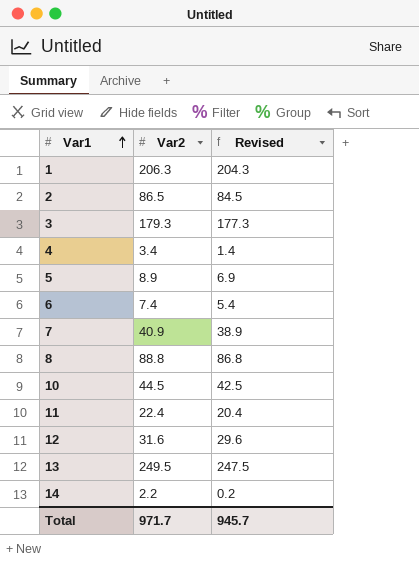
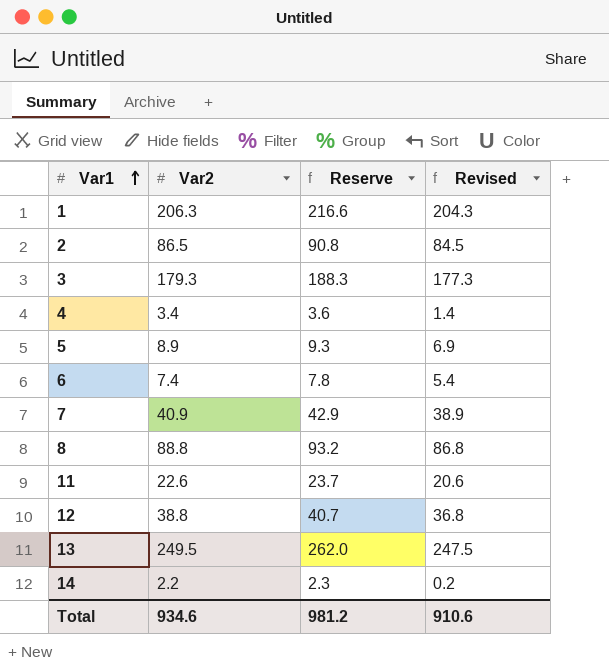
column Reserve | formula: none -> [Var2] * 1.05
row 10: 44.5 | 42.5 -> none
11 | Var2: 22.4 -> 22.6
11 | Revised: 20.4 -> 20.6
12 | Var2: 31.6 -> 38.8
12 | Revised: 29.6 -> 36.8
Total | Var2: 971.7 -> 934.6
Total | Revised: 945.7 -> 910.6

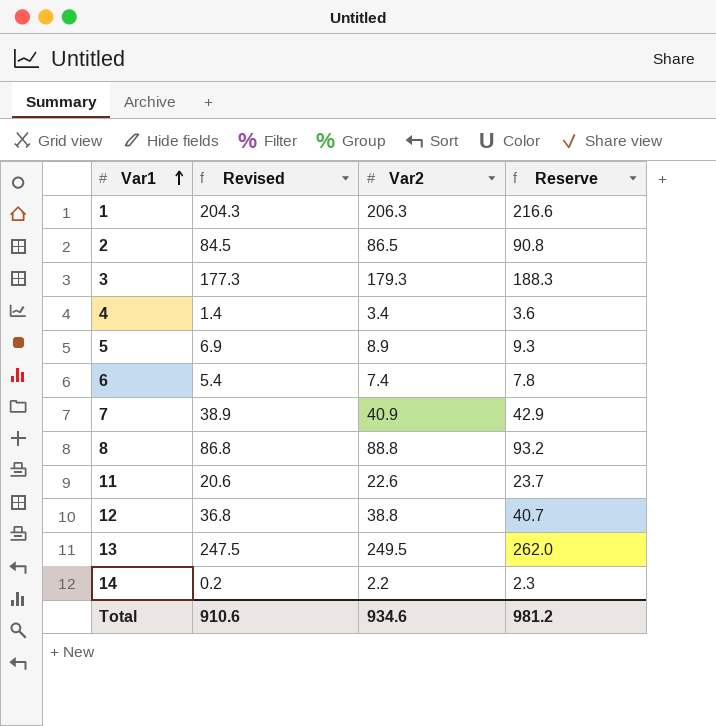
column Revised | position: 4 -> 2

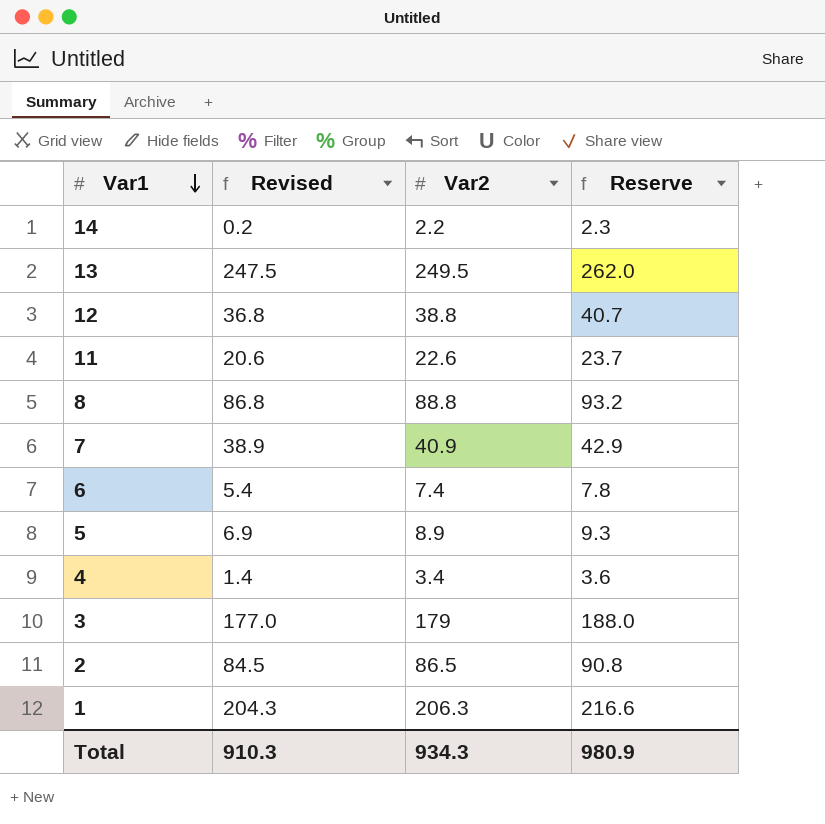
row order: Var1 ascending -> Var1 descending
3 | Revised: 177.3 -> 177.0
3 | Var2: 179.3 -> 179
3 | Reserve: 188.3 -> 188.0
Total | Revised: 910.6 -> 910.3
Total | Var2: 934.6 -> 934.3
Total | Reserve: 981.2 -> 980.9

